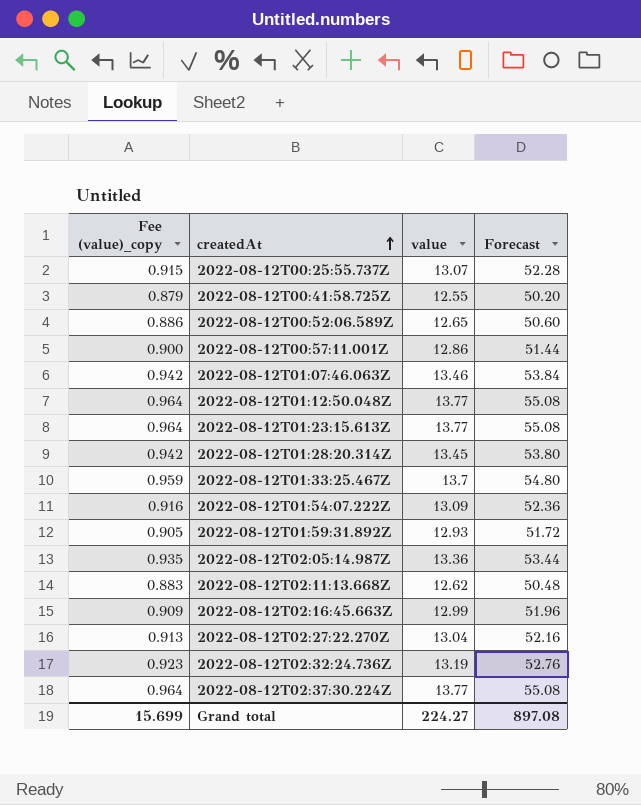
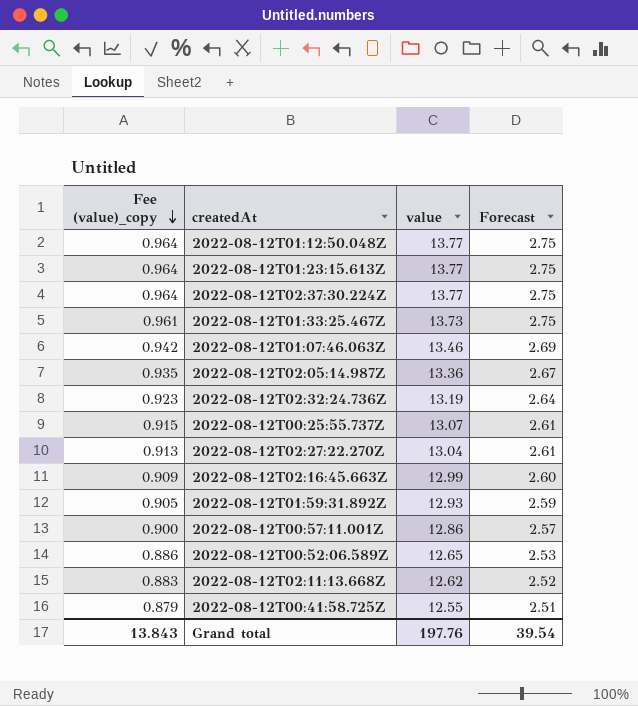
row order: createdAt ascending -> Fee (value)_copy descending
column Forecast | formula: [value] * 4 -> [value] * 0.2
row 2022-08-12T01:28:20.314Z: 0.942 | 13.45 | 53.80 -> none
row 2022-08-12T01:54:07.222Z: 0.916 | 13.09 | 52.36 -> none
2022-08-12T01:33:25.467Z | Fee (value)_copy: 0.959 -> 0.961
2022-08-12T01:33:25.467Z | value: 13.7 -> 13.73
Grand total | Fee (value)_copy: 15.699 -> 13.843
Grand total | value: 224.27 -> 197.76
Grand total | Forecast: 897.08 -> 39.54

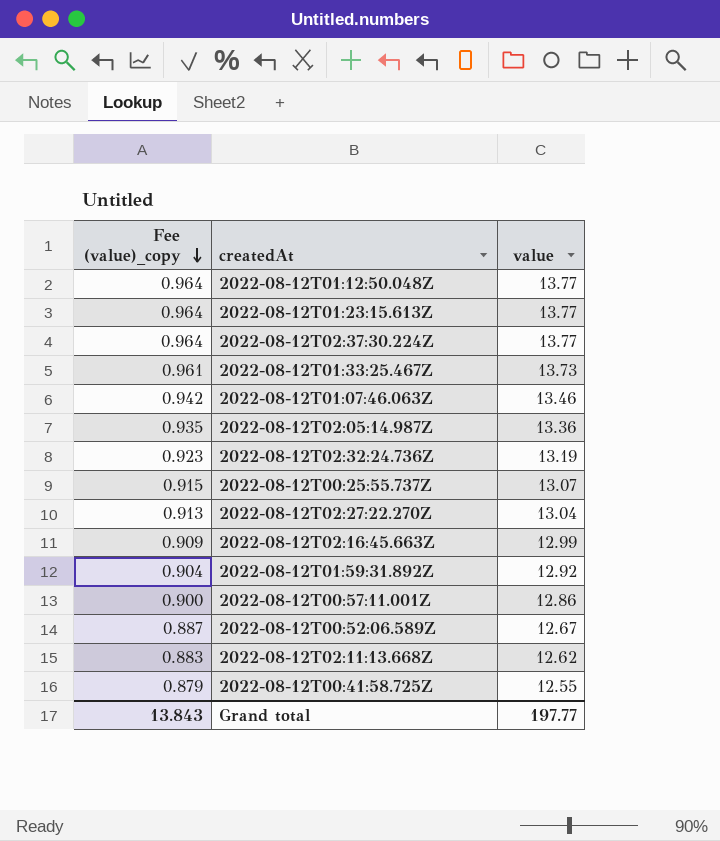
column Forecast | formula: [value] * 0.2 -> none
2022-08-12T01:59:31.892Z | Fee (value)_copy: 0.905 -> 0.904
2022-08-12T01:59:31.892Z | value: 12.93 -> 12.92
2022-08-12T00:52:06.589Z | Fee (value)_copy: 0.886 -> 0.887
2022-08-12T00:52:06.589Z | value: 12.65 -> 12.67
Grand total | value: 197.76 -> 197.77

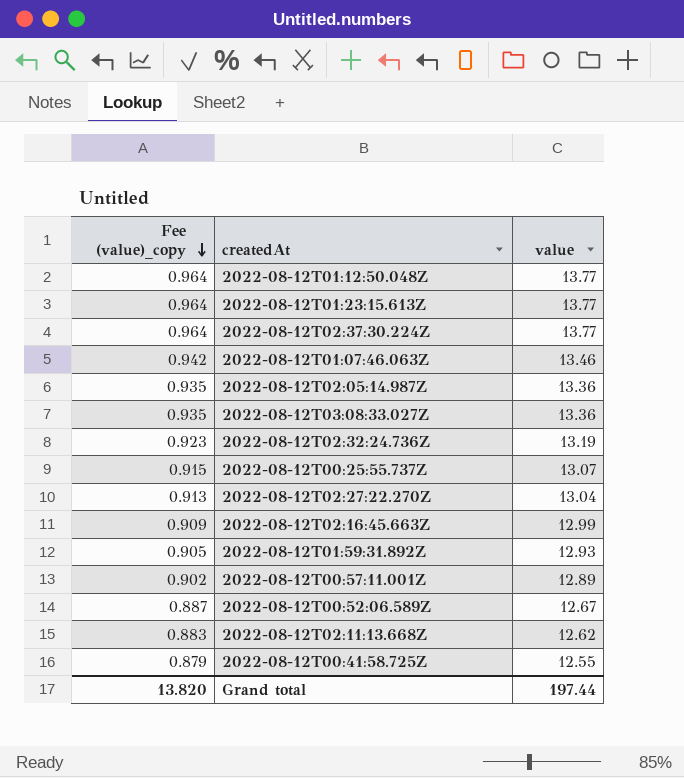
row 2022-08-12T01:33:25.467Z: 0.961 | 13.73 -> none
row 2022-08-12T03:08:33.027Z: none -> 0.935 | 13.36
2022-08-12T01:59:31.892Z | Fee (value)_copy: 0.904 -> 0.905
2022-08-12T01:59:31.892Z | value: 12.92 -> 12.93
2022-08-12T00:57:11.001Z | Fee (value)_copy: 0.900 -> 0.902
2022-08-12T00:57:11.001Z | value: 12.86 -> 12.89
Grand total | Fee (value)_copy: 13.843 -> 13.820
Grand total | value: 197.77 -> 197.44

